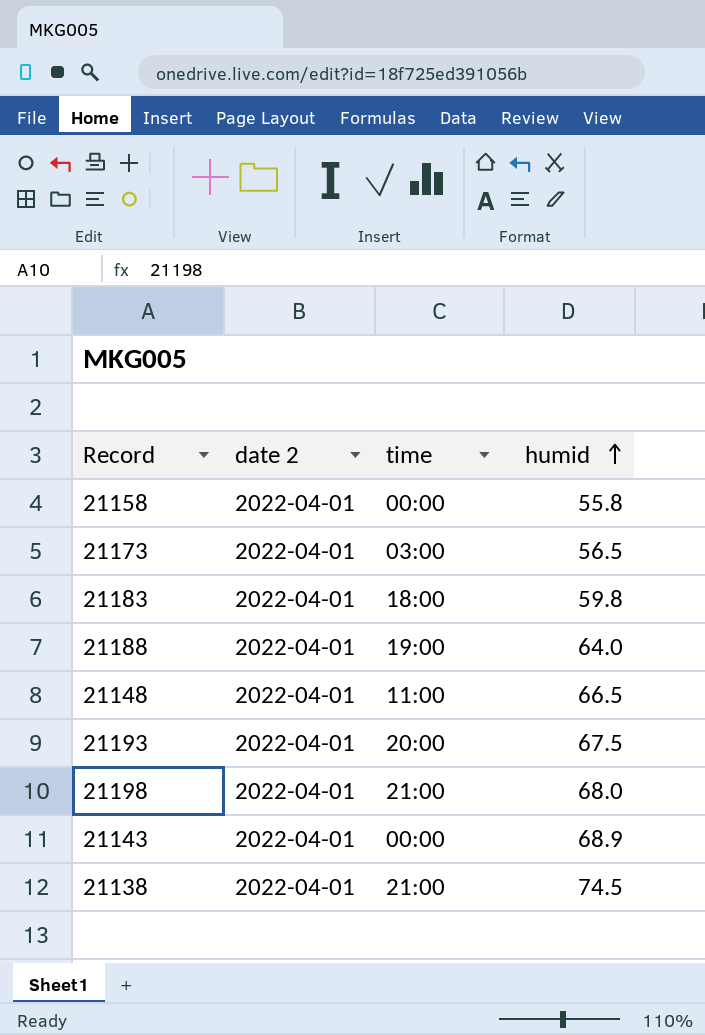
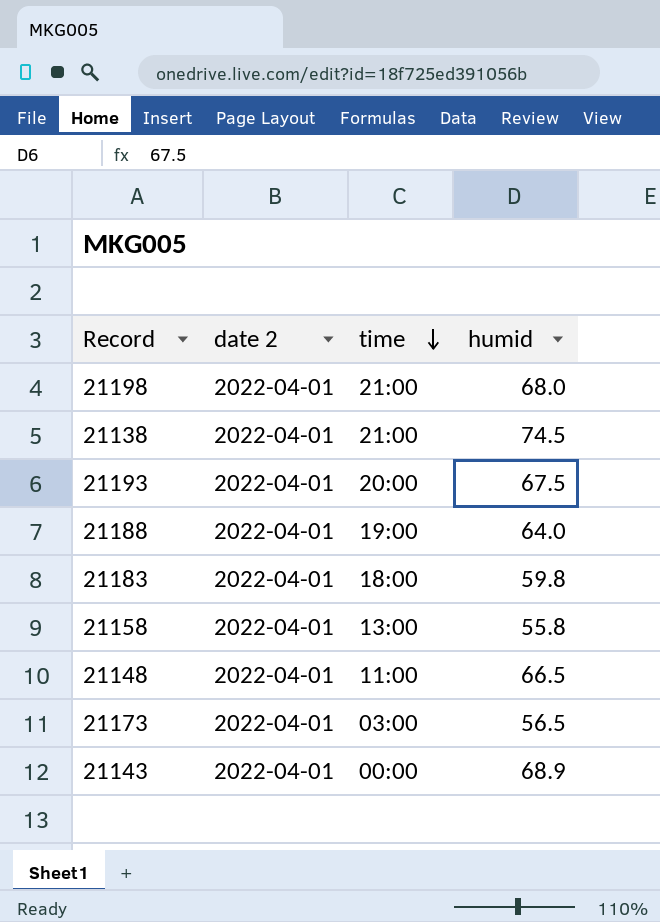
row order: humid ascending -> time descending
21158 | time: 00:00 -> 13:00

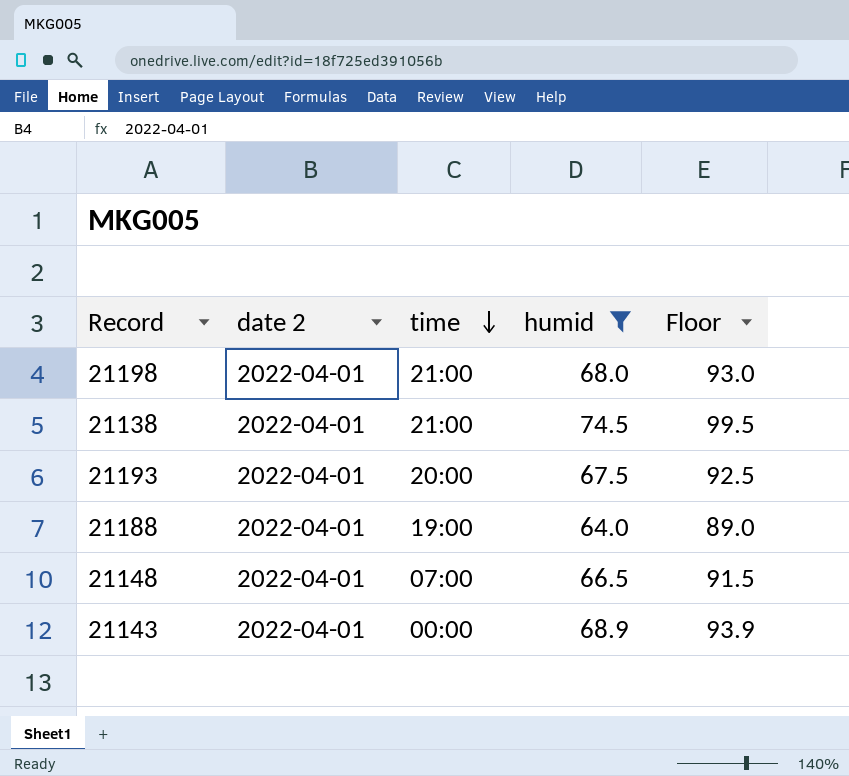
filter: none -> humid >= 64.0
column Floor | formula: none -> [humid] + 25
21148 | time: 11:00 -> 07:00

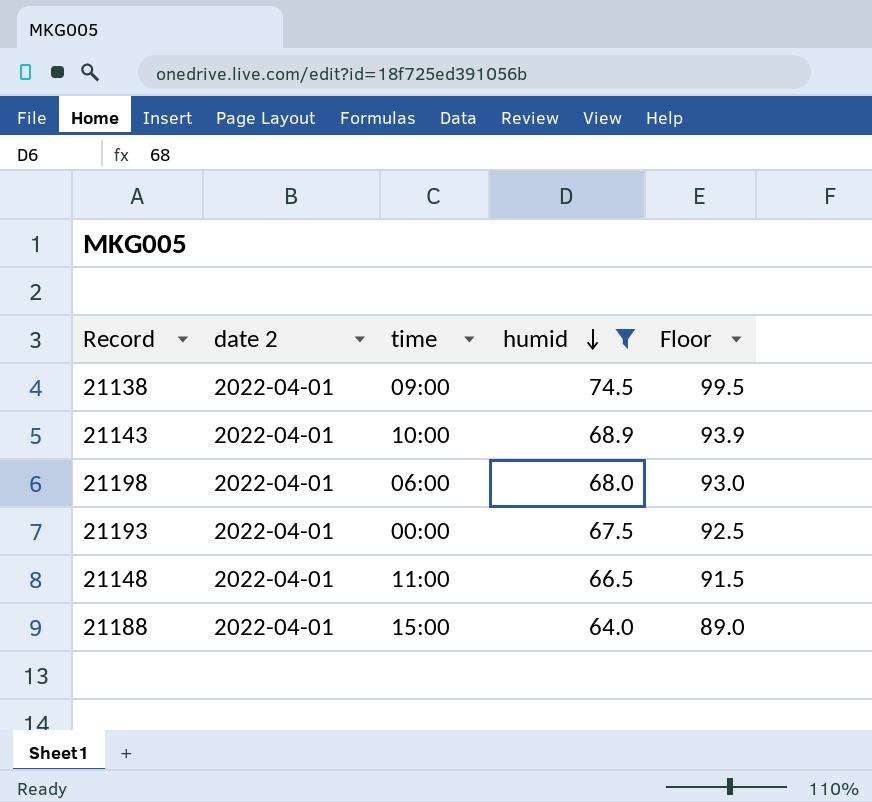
row order: time descending -> humid descending
21138 | time: 21:00 -> 09:00
21143 | time: 00:00 -> 10:00
21198 | time: 21:00 -> 06:00
21193 | time: 20:00 -> 00:00
21148 | time: 07:00 -> 11:00
21188 | time: 19:00 -> 15:00

